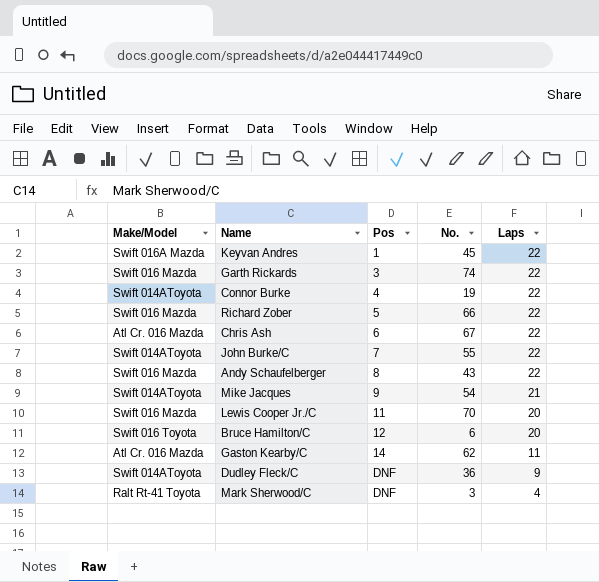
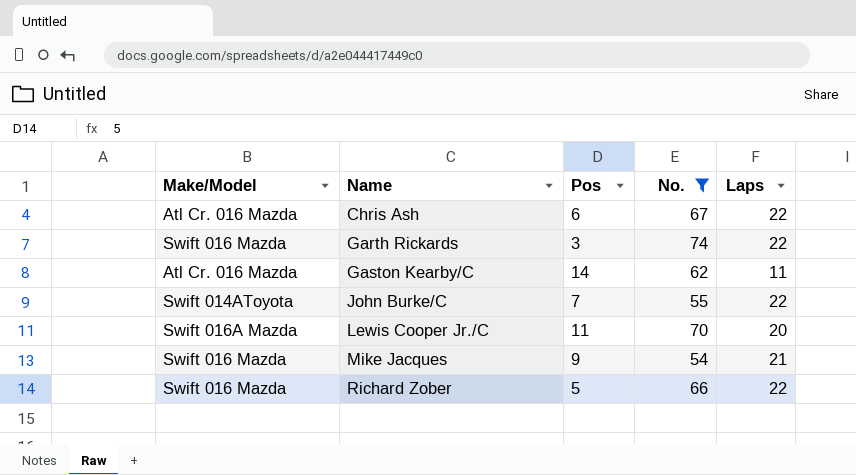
filter: none -> No. >= 54
row order: Pos ascending -> Name ascending
Lewis Cooper Jr./C | Make/Model: Swift 016 Mazda -> Swift 016A Mazda
Mike Jacques | Make/Model: Swift 014AToyota -> Swift 016 Mazda

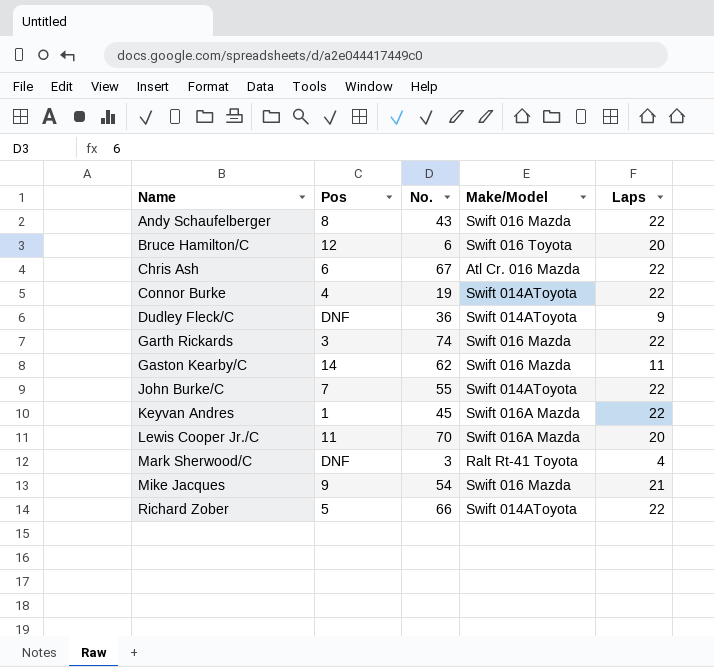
filter: No. >= 54 -> none
column Make/Model | position: 1 -> 4
Gaston Kearby/C | Make/Model: Atl Cr. 016 Mazda -> Swift 016 Mazda
Richard Zober | Make/Model: Swift 016 Mazda -> Swift 014AToyota

